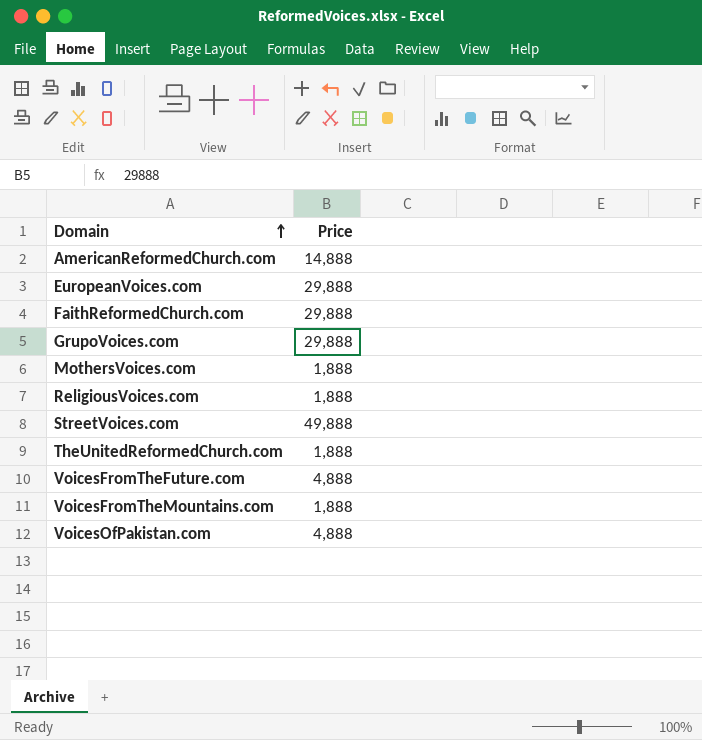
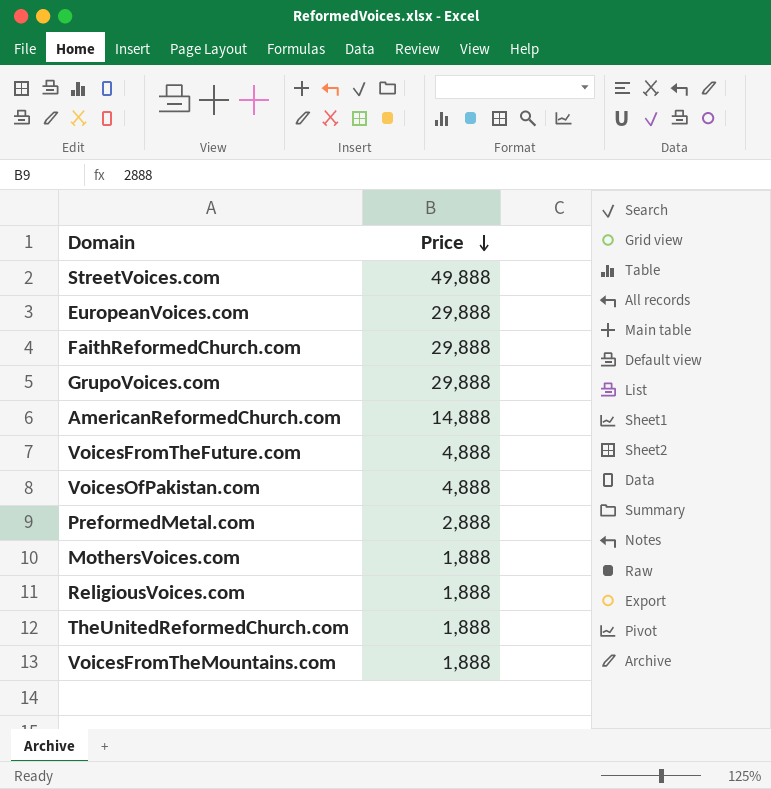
row order: Domain ascending -> Price descending
row PreformedMetal.com: none -> 2,888

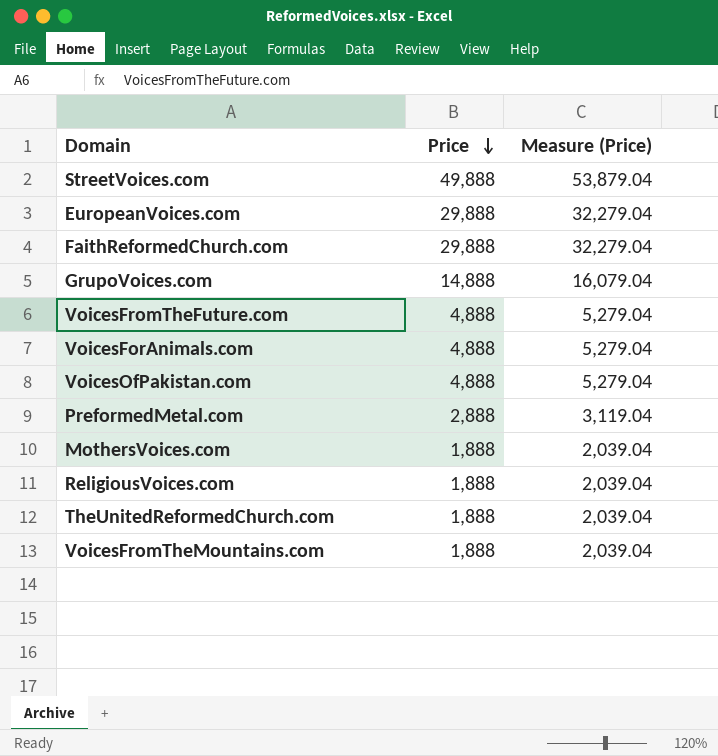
column Measure (Price) | formula: none -> [Price] * 1.08
row AmericanReformedChurch.com: 14,888 -> none
GrupoVoices.com | Price: 29,888 -> 14,888
row VoicesForAnimals.com: none -> 4,888 | 5,279.04

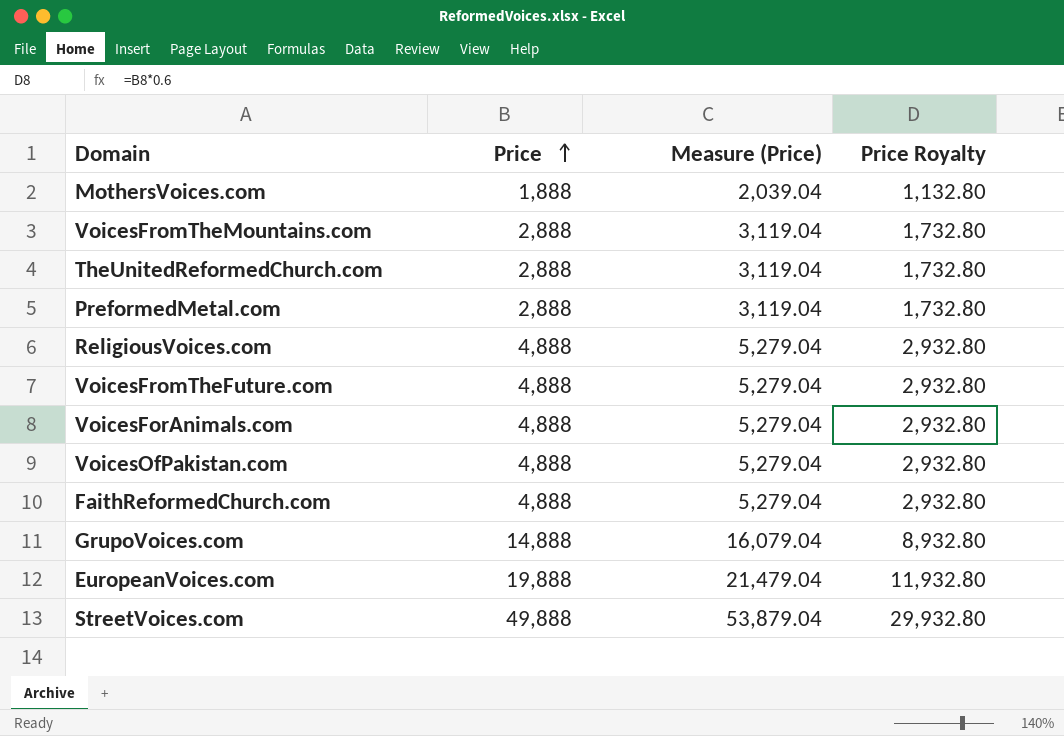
row order: Price descending -> Price ascending
column Price Royalty | formula: none -> [Price] * 0.6
VoicesFromTheMountains.com | Price: 1,888 -> 2,888
VoicesFromTheMountains.com | Measure (Price): 2,039.04 -> 3,119.04
TheUnitedReformedChurch.com | Price: 1,888 -> 2,888
TheUnitedReformedChurch.com | Measure (Price): 2,039.04 -> 3,119.04
ReligiousVoices.com | Price: 1,888 -> 4,888
ReligiousVoices.com | Measure (Price): 2,039.04 -> 5,279.04
FaithReformedChurch.com | Price: 29,888 -> 4,888
FaithReformedChurch.com | Measure (Price): 32,279.04 -> 5,279.04
EuropeanVoices.com | Price: 29,888 -> 19,888
EuropeanVoices.com | Measure (Price): 32,279.04 -> 21,479.04

